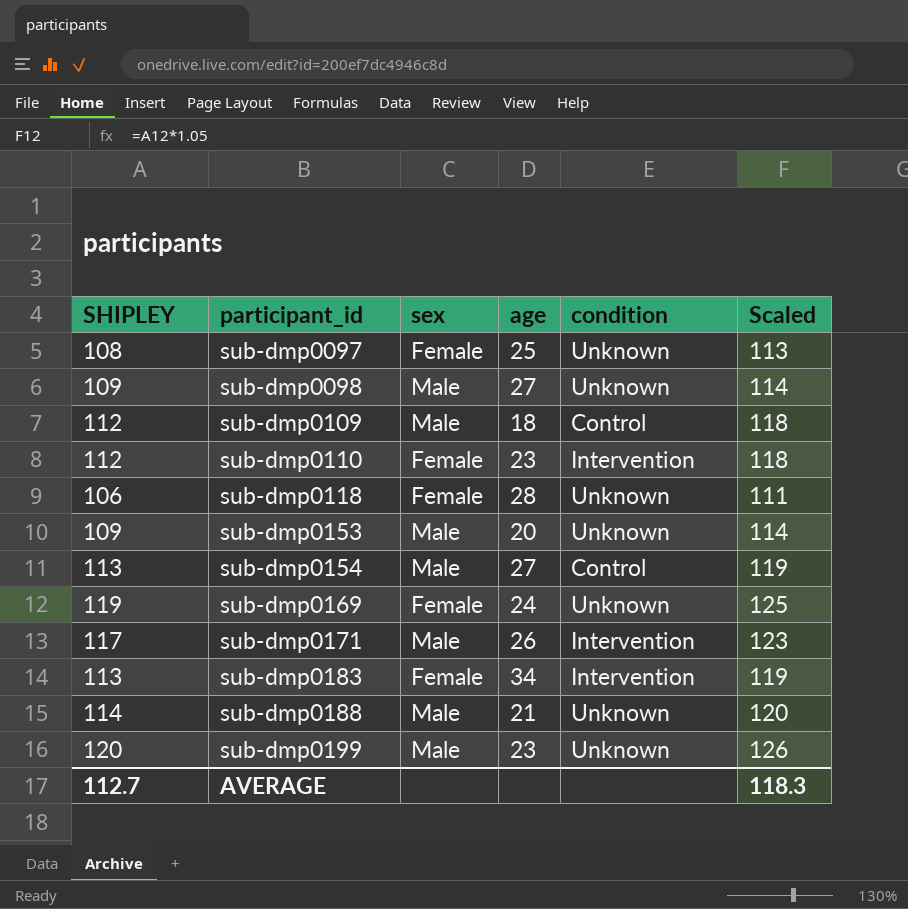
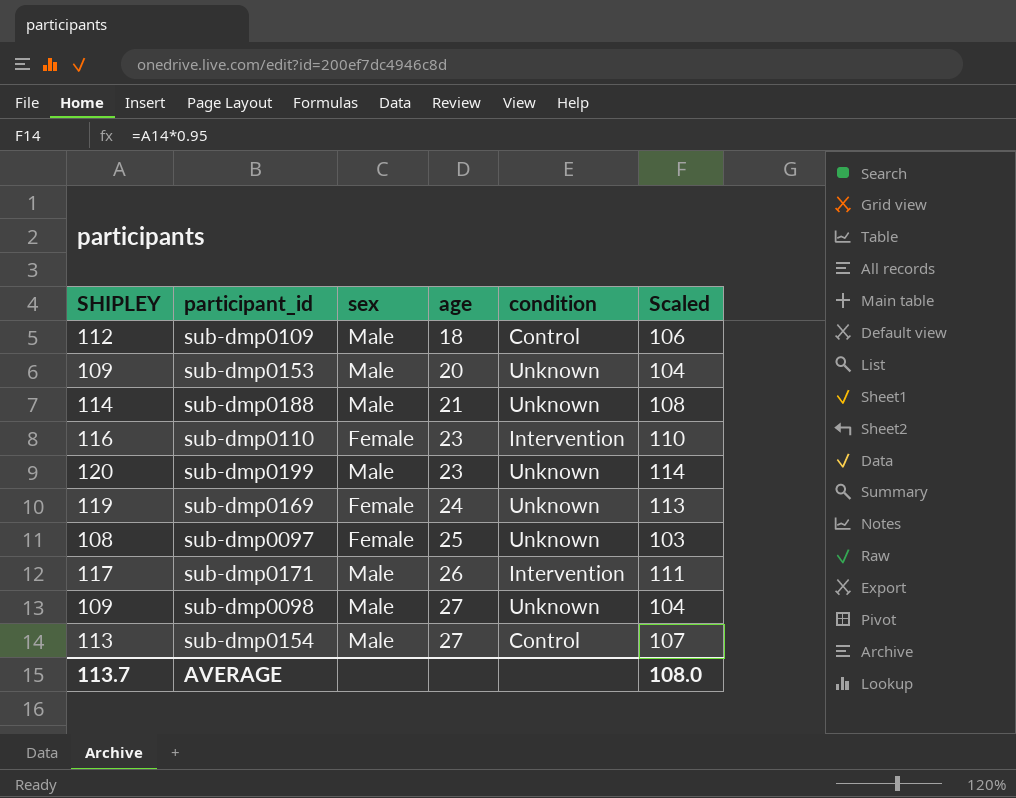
row order: participant_id ascending -> age ascending
column Scaled | formula: [SHIPLEY] * 1.05 -> [SHIPLEY] * 0.95
row sub-dmp0118: 106 | Female | 28 | Unknown | 111 -> none
row sub-dmp0183: 113 | Female | 34 | Intervention | 119 -> none
sub-dmp0110 | SHIPLEY: 112 -> 116
AVERAGE | SHIPLEY: 112.7 -> 113.7
AVERAGE | Scaled: 118.3 -> 108.0

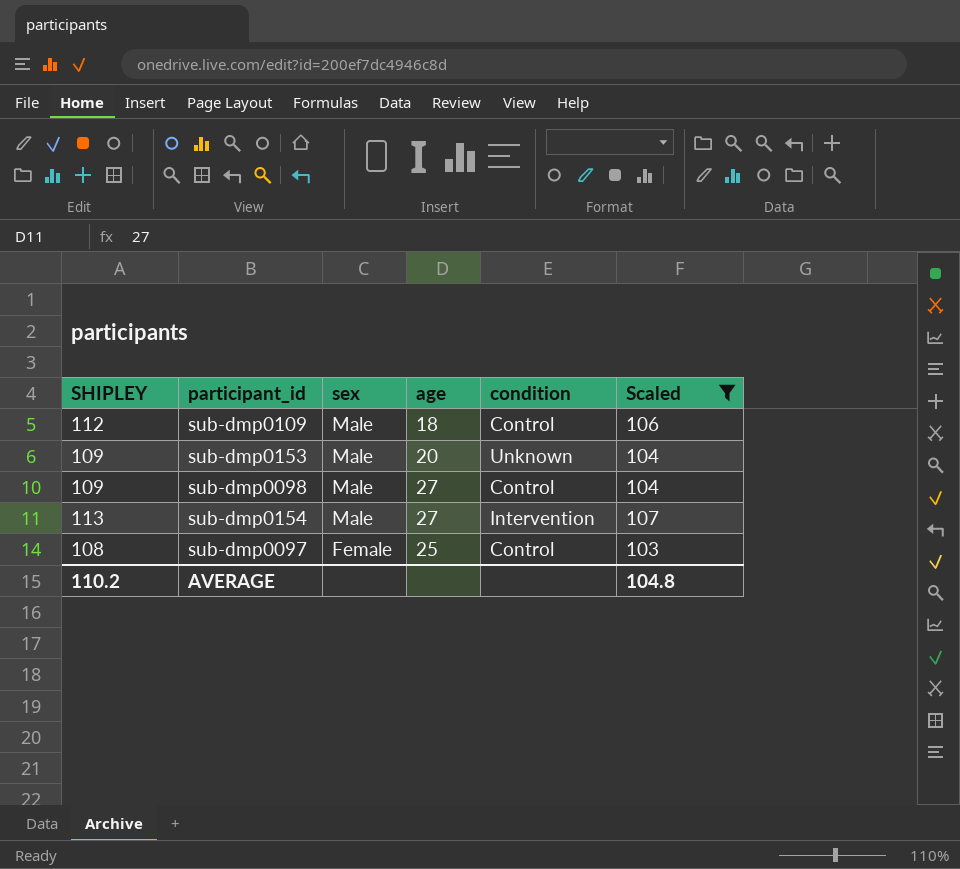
filter: none -> Scaled <= 107
row order: age ascending -> sex descending
sub-dmp0098 | condition: Unknown -> Control
sub-dmp0154 | condition: Control -> Intervention
sub-dmp0097 | condition: Unknown -> Control
AVERAGE | SHIPLEY: 113.7 -> 110.2
AVERAGE | Scaled: 108.0 -> 104.8

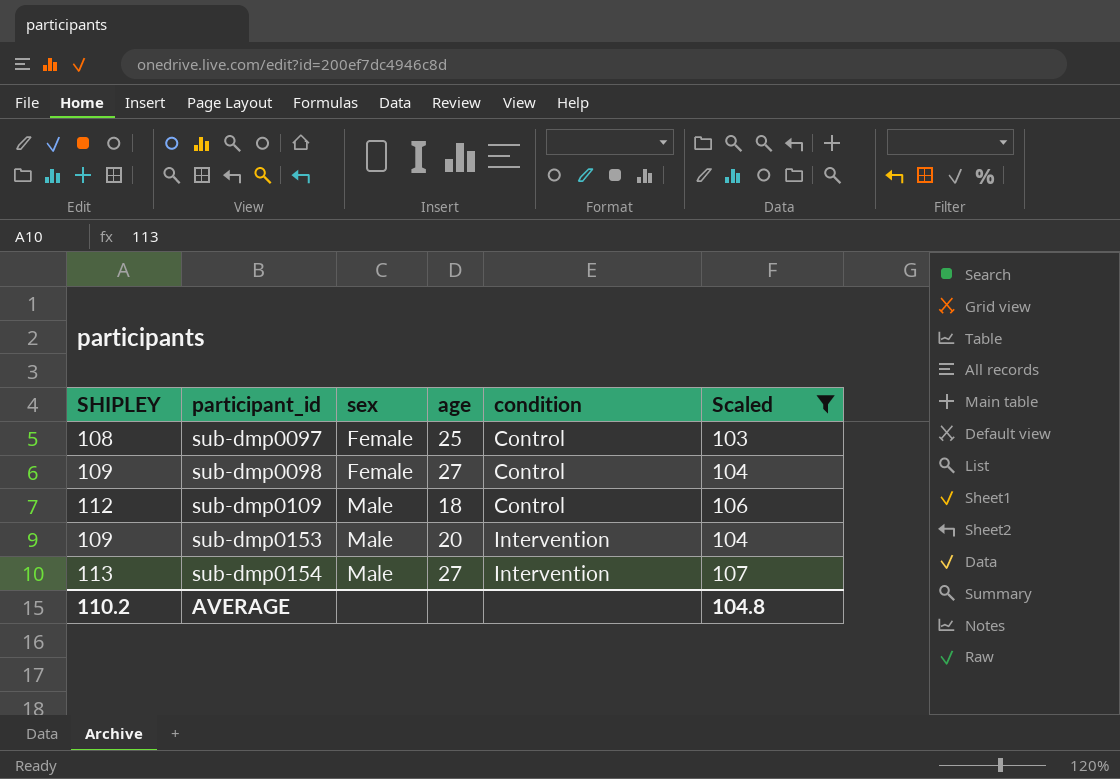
row order: sex descending -> participant_id ascending
sub-dmp0098 | sex: Male -> Female
sub-dmp0153 | condition: Unknown -> Intervention

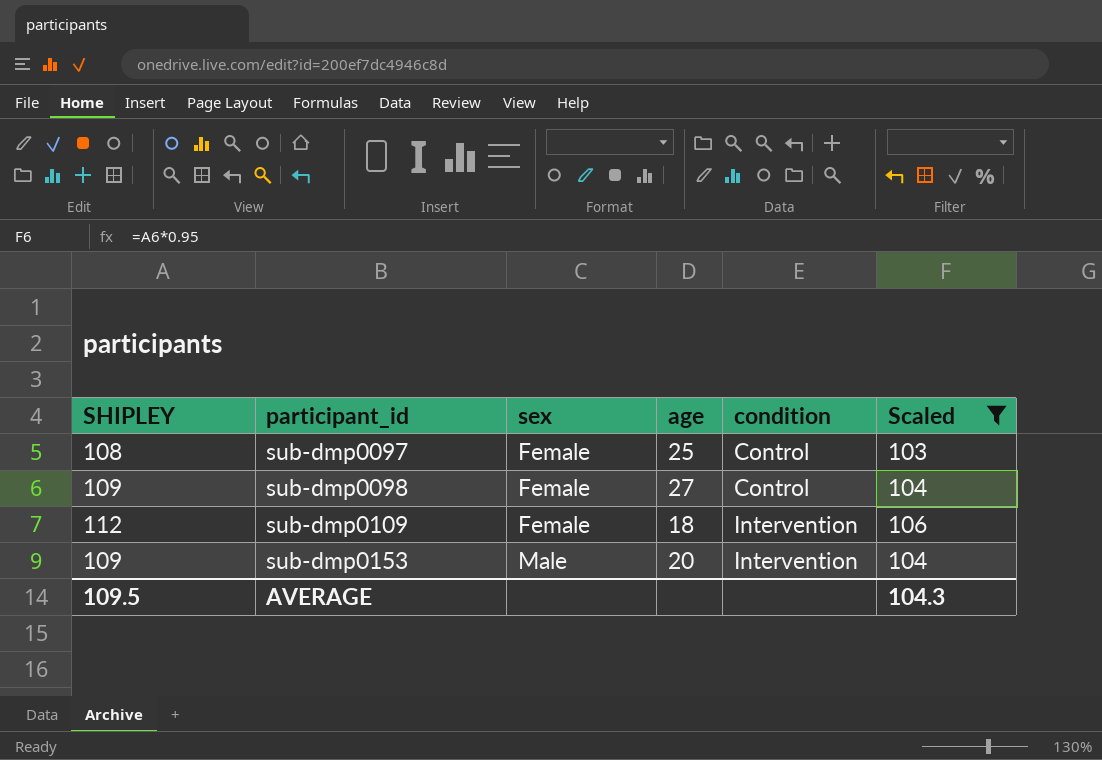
row sub-dmp0154: 113 | Male | 27 | Intervention | 107 -> none
sub-dmp0109 | sex: Male -> Female
sub-dmp0109 | condition: Control -> Intervention
AVERAGE | SHIPLEY: 110.2 -> 109.5
AVERAGE | Scaled: 104.8 -> 104.3

